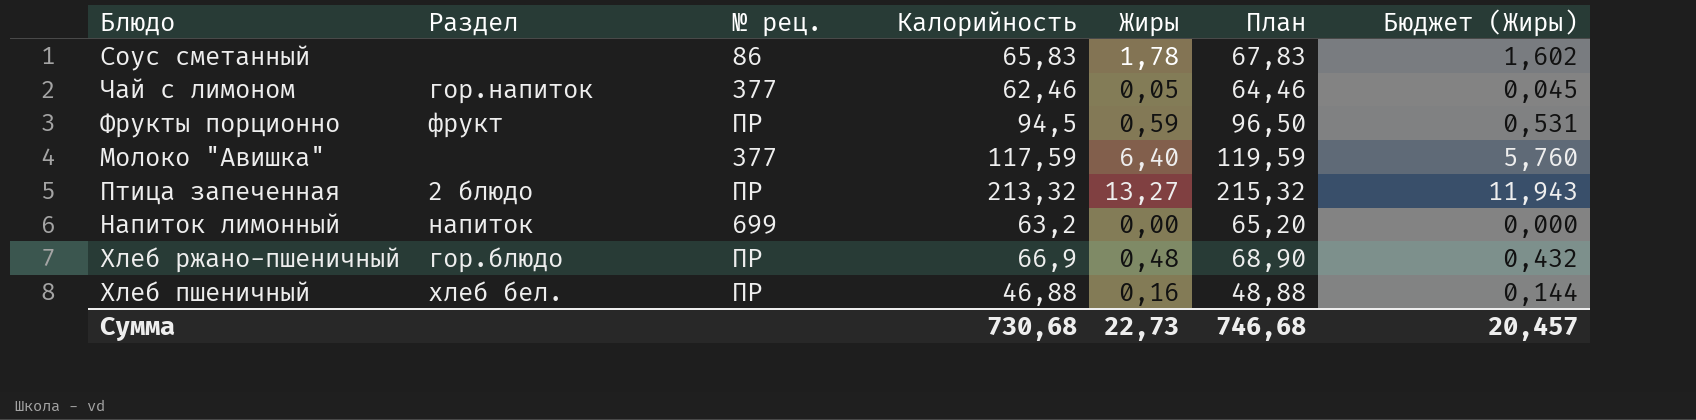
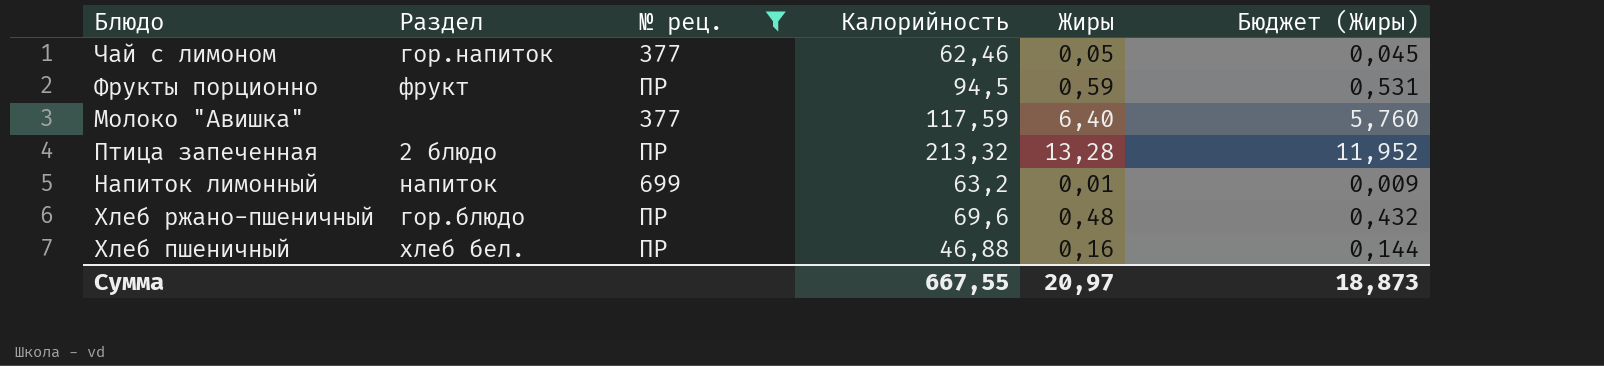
filter: none -> № рец. != 86
column План | formula: [Калорийность] + 2 -> none
Птица запеченная | Жиры: 13,27 -> 13,28
Птица запеченная | Бюджет (Жиры): 11,943 -> 11,952
Напиток лимонный | Жиры: 0,00 -> 0,01
Напиток лимонный | Бюджет (Жиры): 0,000 -> 0,009
Хлеб ржано-пшеничный | Калорийность: 66,9 -> 69,6
Сумма | Калорийность: 730,68 -> 667,55
Сумма | Жиры: 22,73 -> 20,97
Сумма | Бюджет (Жиры): 20,457 -> 18,873

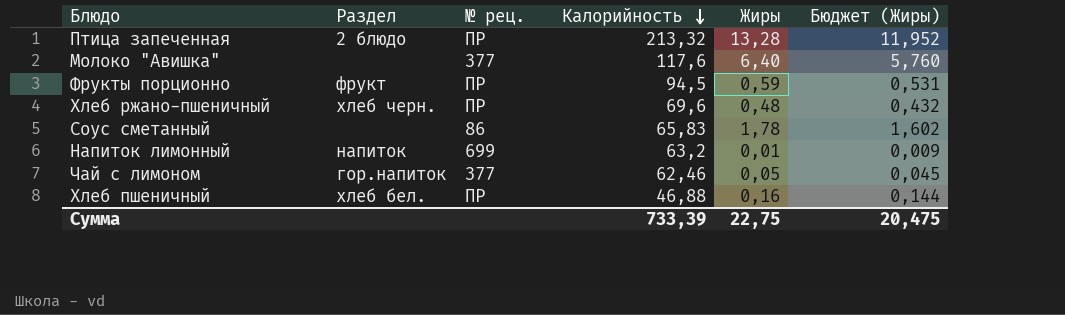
filter: № рец. != 86 -> none
row order: none -> Калорийность descending
Молоко "Авишка" | Калорийность: 117,59 -> 117,6
Хлеб ржано-пшеничный | Раздел: гор.блюдо -> хлеб черн.
Сумма | Калорийность: 667,55 -> 733,39
Сумма | Жиры: 20,97 -> 22,75
Сумма | Бюджет (Жиры): 18,873 -> 20,475

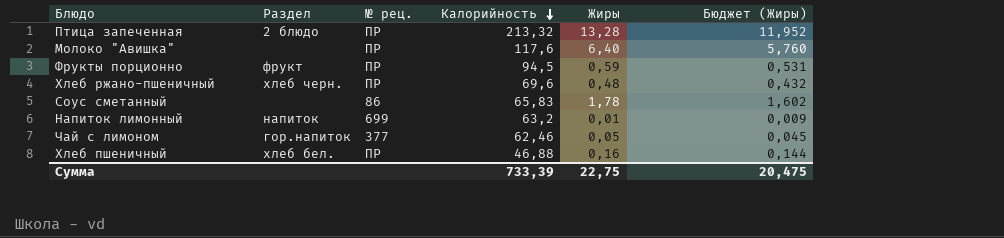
Молоко "Авишка" | № рец.: 377 -> ПР

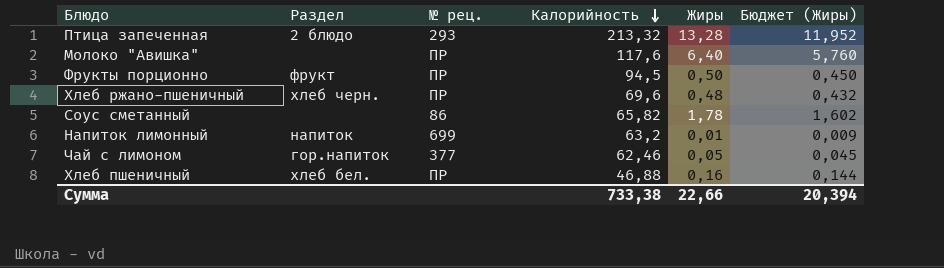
Птица запеченная | № рец.: ПР -> 293
Фрукты порционно | Жиры: 0,59 -> 0,50
Фрукты порционно | Бюджет (Жиры): 0,531 -> 0,450
Соус сметанный | Калорийность: 65,83 -> 65,82
Сумма | Калорийность: 733,39 -> 733,38
Сумма | Жиры: 22,75 -> 22,66
Сумма | Бюджет (Жиры): 20,475 -> 20,394

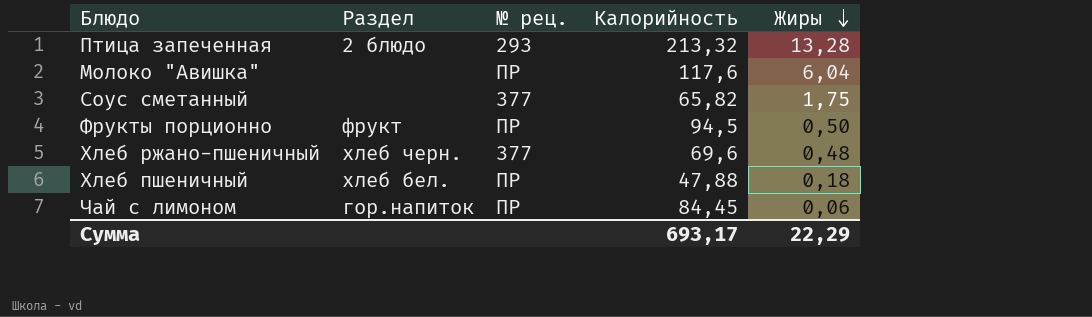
row order: Калорийность descending -> Жиры descending
column Бюджет (Жиры) | formula: [Жиры] * 0,9 -> none
row Напиток лимонный: напиток | 699 | 63,2 | 0,01 | 0,009 -> none
Молоко "Авишка" | Жиры: 6,40 -> 6,04
Соус сметанный | № рец.: 86 -> 377
Соус сметанный | Жиры: 1,78 -> 1,75
Хлеб ржано-пшеничный | № рец.: ПР -> 377
Хлеб пшеничный | Калорийность: 46,88 -> 47,88
Хлеб пшеничный | Жиры: 0,16 -> 0,18
Чай с лимоном | № рец.: 377 -> ПР
Чай с лимоном | Калорийность: 62,46 -> 84,45
Чай с лимоном | Жиры: 0,05 -> 0,06
Сумма | Калорийность: 733,38 -> 693,17
Сумма | Жиры: 22,66 -> 22,29

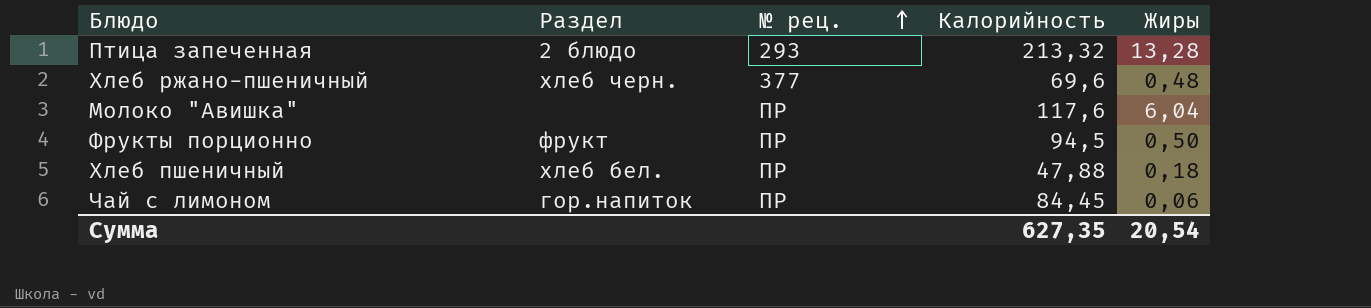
row order: Жиры descending -> № рец. ascending
row Соус сметанный: none | 377 | 65,82 | 1,75 -> none
Сумма | Калорийность: 693,17 -> 627,35
Сумма | Жиры: 22,29 -> 20,54

